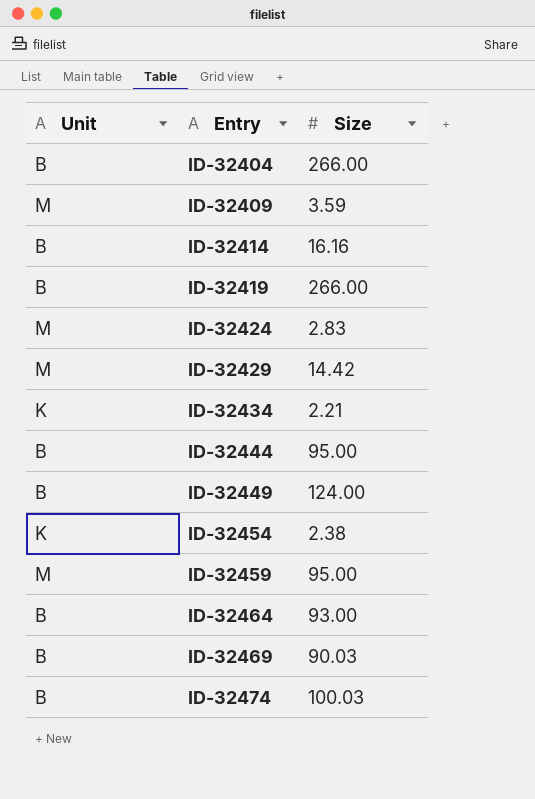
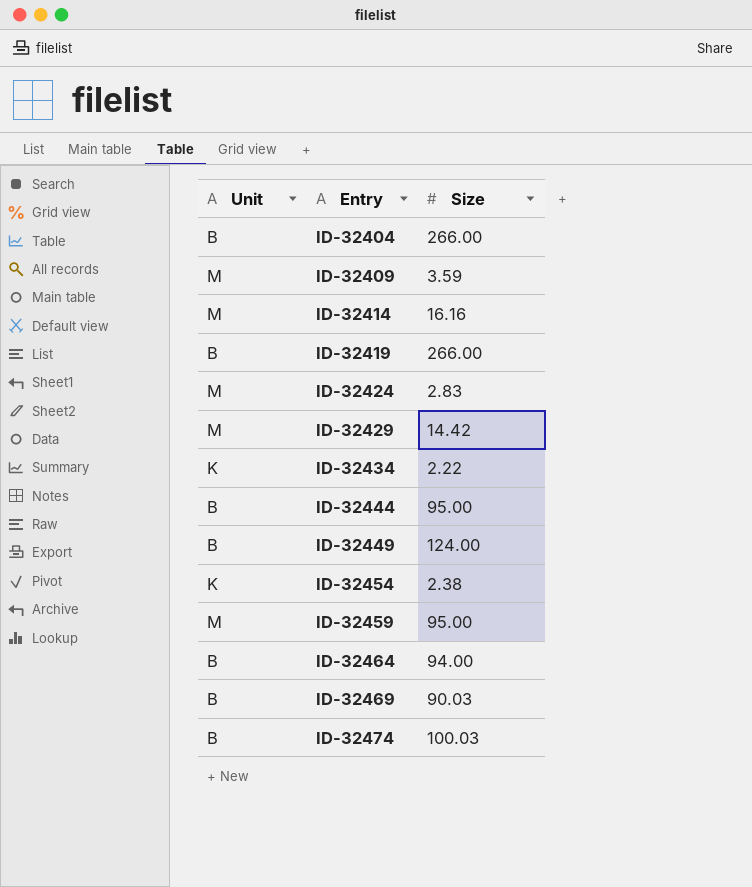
ID-32414 | Unit: B -> M
ID-32434 | Size: 2.21 -> 2.22
ID-32464 | Size: 93.00 -> 94.00

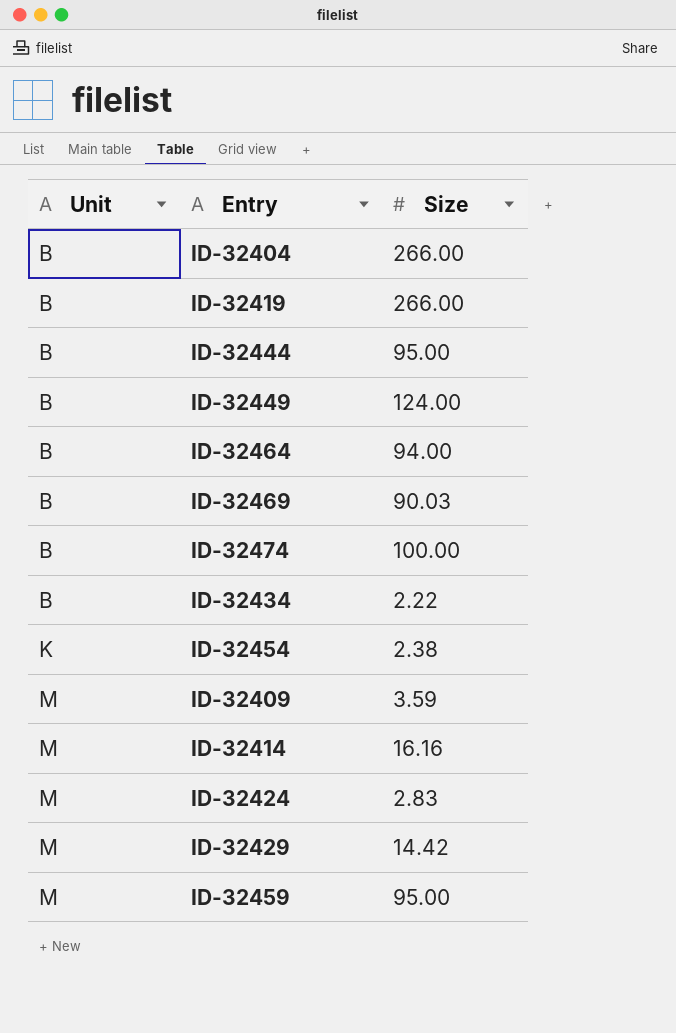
row order: Entry ascending -> Unit ascending
ID-32474 | Size: 100.03 -> 100.00
ID-32434 | Unit: K -> B

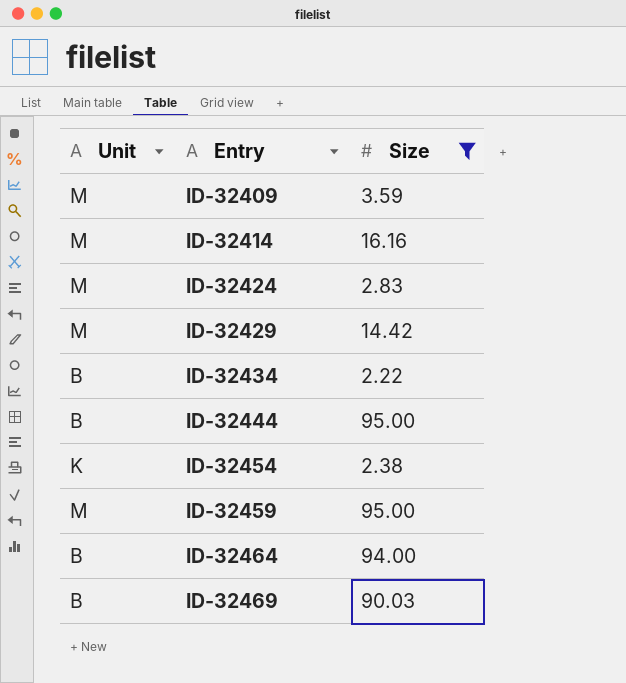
filter: none -> Size <= 95.00
row order: Unit ascending -> Entry ascending

